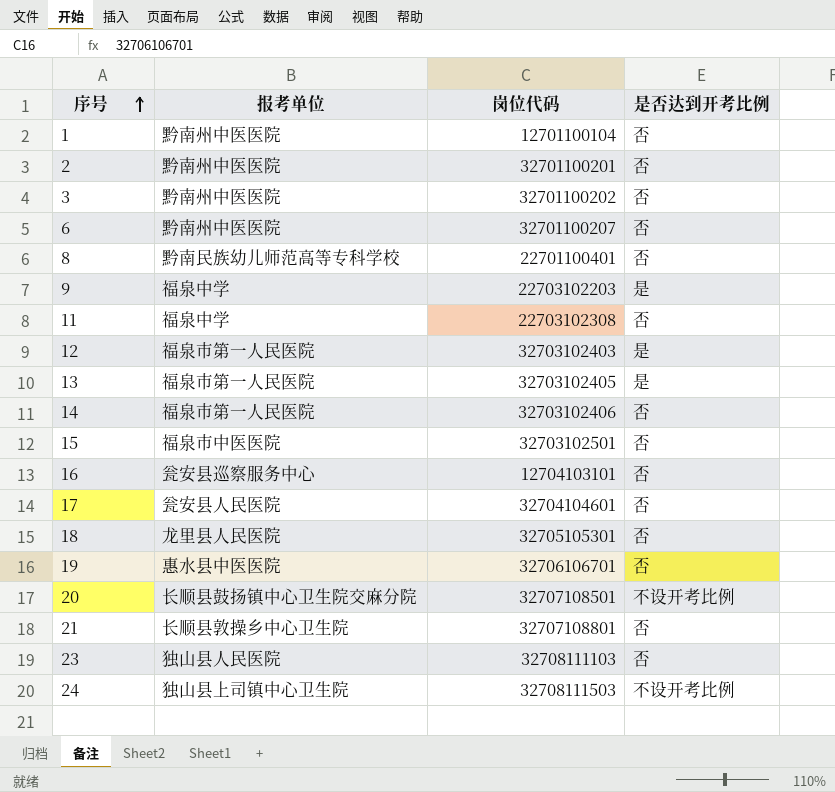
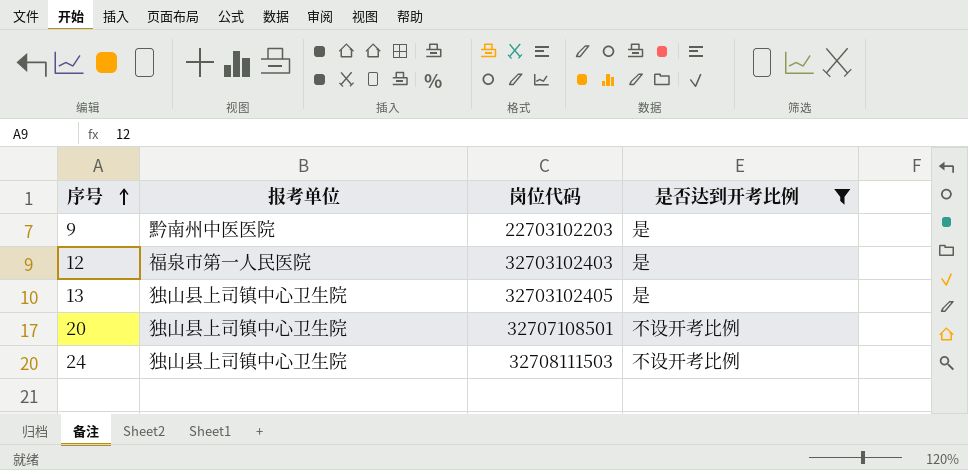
filter: none -> 是否达到开考比例 != 否
9 | 报考单位: 福泉中学 -> 黔南州中医医院
13 | 报考单位: 福泉市第一人民医院 -> 独山县上司镇中心卫生院
20 | 报考单位: 长顺县鼓扬镇中心卫生院交麻分院 -> 独山县上司镇中心卫生院

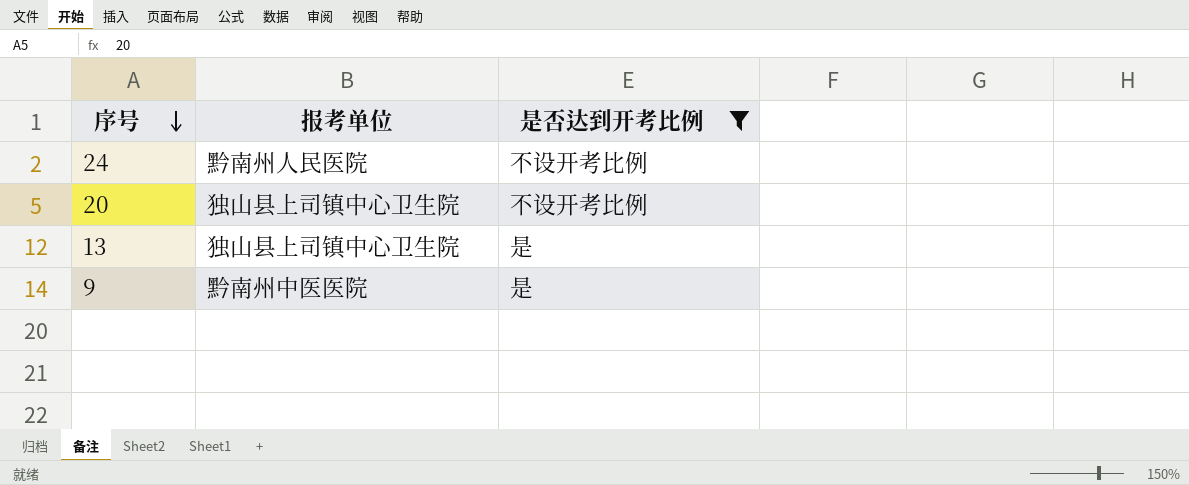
row order: 序号 ascending -> 序号 descending
column 岗位代码 | position: 3 -> none
row 12: 福泉市第一人民医院 | 32703102403 | 是 -> none
24 | 报考单位: 独山县上司镇中心卫生院 -> 黔南州人民医院

